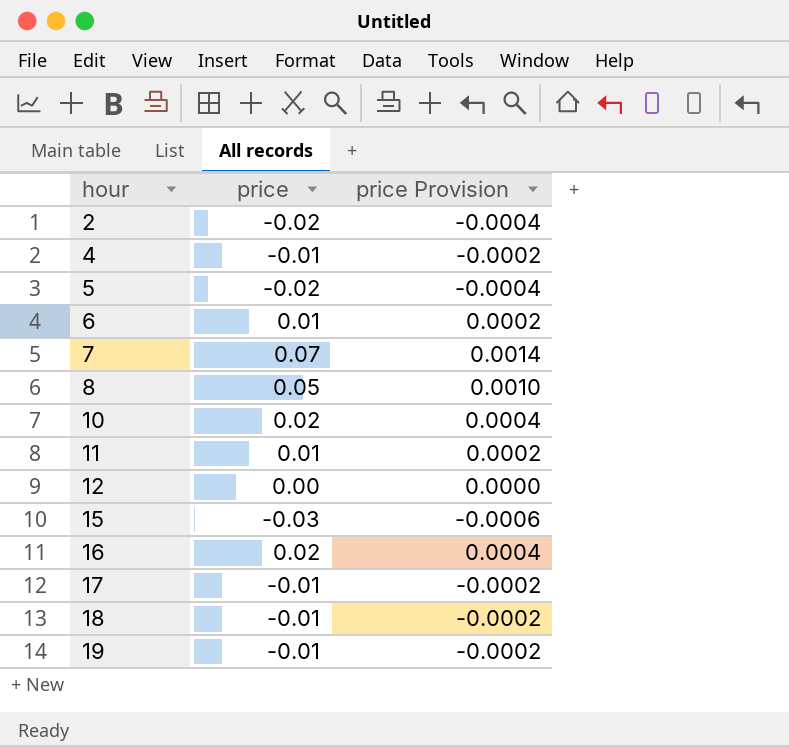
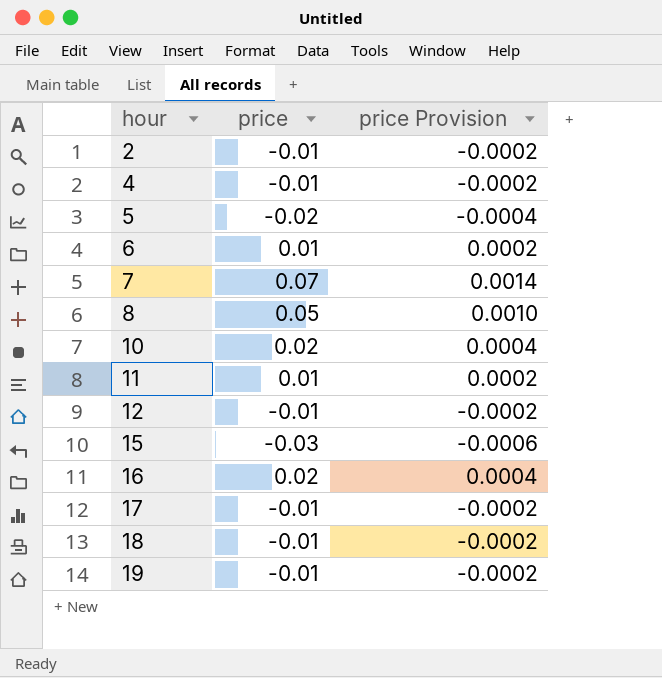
2 | price: -0.02 -> -0.01
2 | price Provision: -0.0004 -> -0.0002
12 | price: 0.00 -> -0.01
12 | price Provision: 0.0000 -> -0.0002

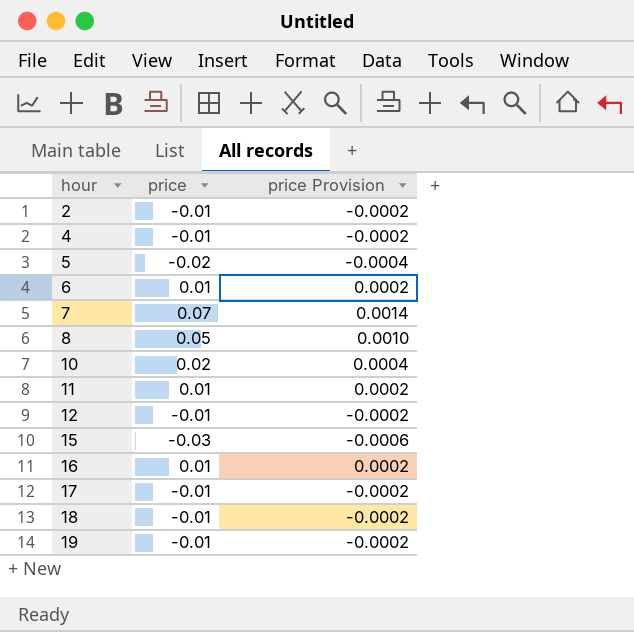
16 | price: 0.02 -> 0.01
16 | price Provision: 0.0004 -> 0.0002

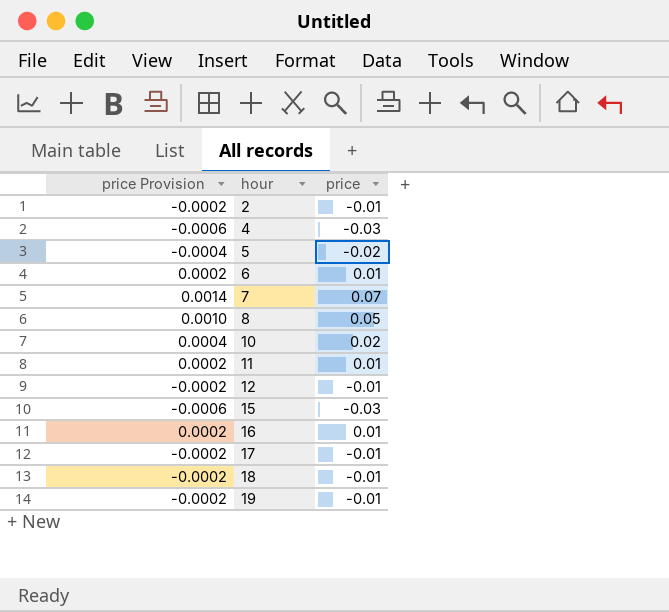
column price Provision | position: 3 -> 1
4 | price Provision: -0.0002 -> -0.0006
4 | price: -0.01 -> -0.03

